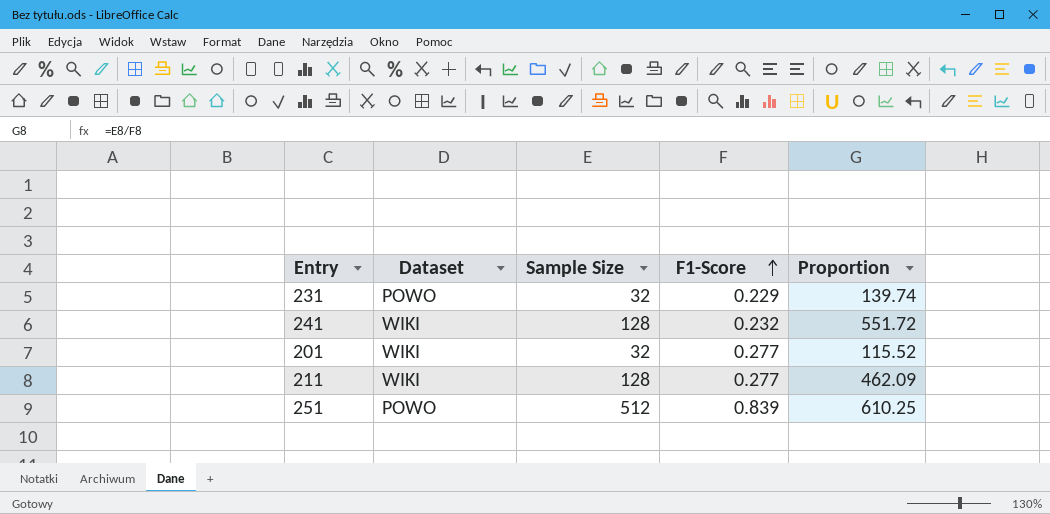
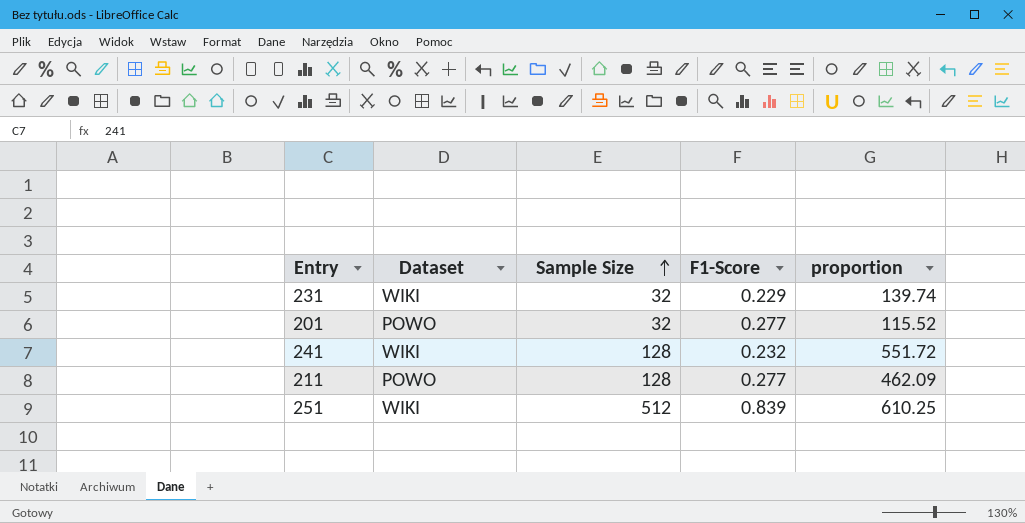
row order: F1-Score ascending -> Sample Size ascending
column name: Proportion -> proportion
231 | Dataset: POWO -> WIKI
201 | Dataset: WIKI -> POWO
211 | Dataset: WIKI -> POWO
251 | Dataset: POWO -> WIKI

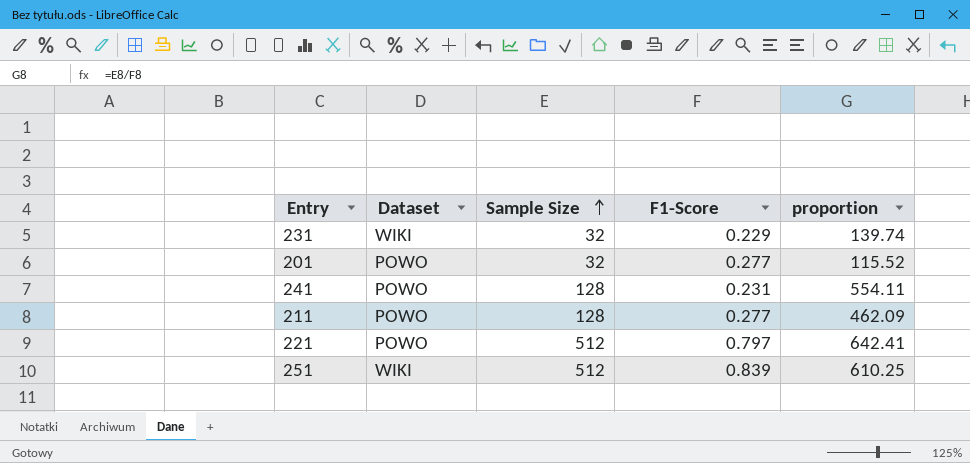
241 | Dataset: WIKI -> POWO
241 | F1-Score: 0.232 -> 0.231
241 | proportion: 551.72 -> 554.11
row 221: none -> POWO | 512 | 0.797 | 642.41

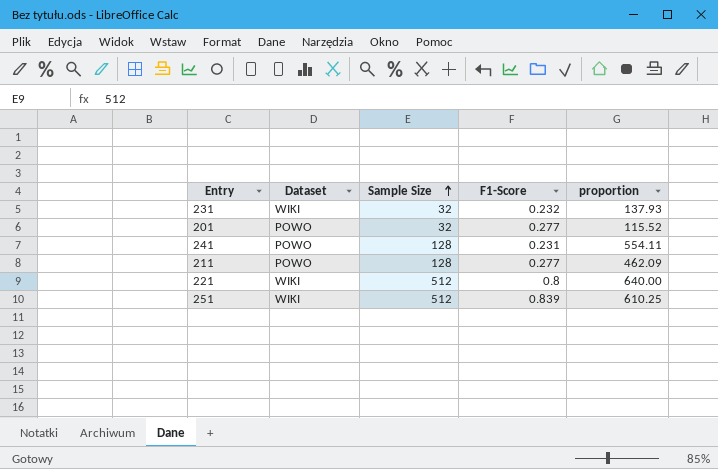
231 | F1-Score: 0.229 -> 0.232
231 | proportion: 139.74 -> 137.93
221 | Dataset: POWO -> WIKI
221 | F1-Score: 0.797 -> 0.8
221 | proportion: 642.41 -> 640.00

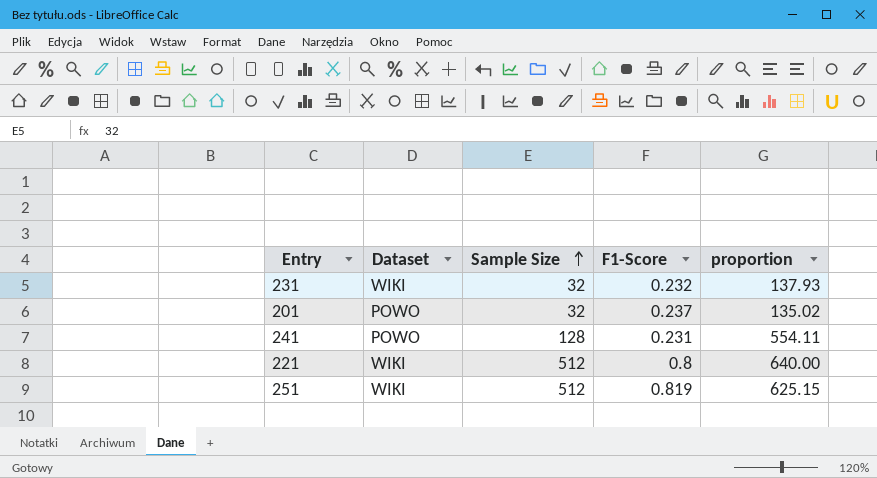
row 211: POWO | 128 | 0.277 | 462.09 -> none
201 | F1-Score: 0.277 -> 0.237
201 | proportion: 115.52 -> 135.02
251 | F1-Score: 0.839 -> 0.819
251 | proportion: 610.25 -> 625.15

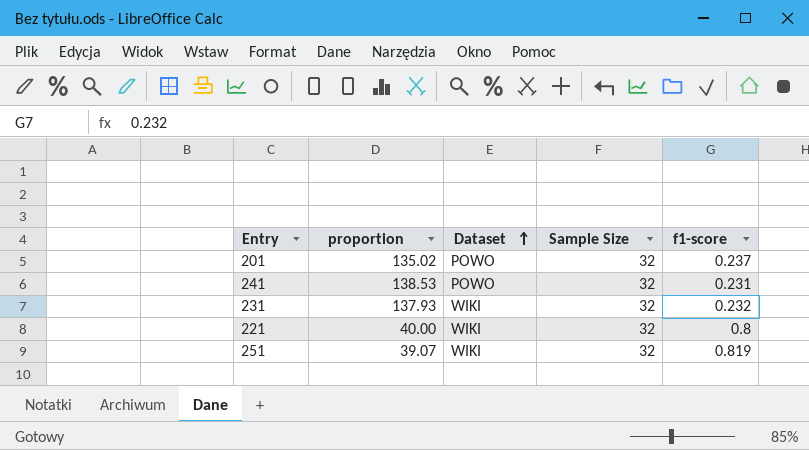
row order: Sample Size ascending -> Dataset ascending
column proportion | position: 5 -> 2
column name: F1-Score -> f1-score
241 | proportion: 554.11 -> 138.53
241 | Sample Size: 128 -> 32
221 | proportion: 640.00 -> 40.00
221 | Sample Size: 512 -> 32
251 | proportion: 625.15 -> 39.07
251 | Sample Size: 512 -> 32

